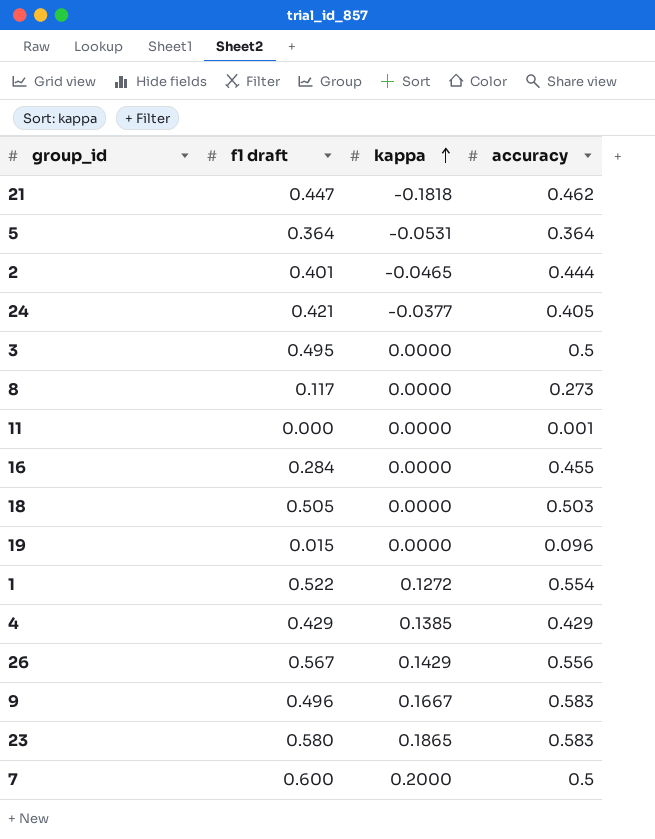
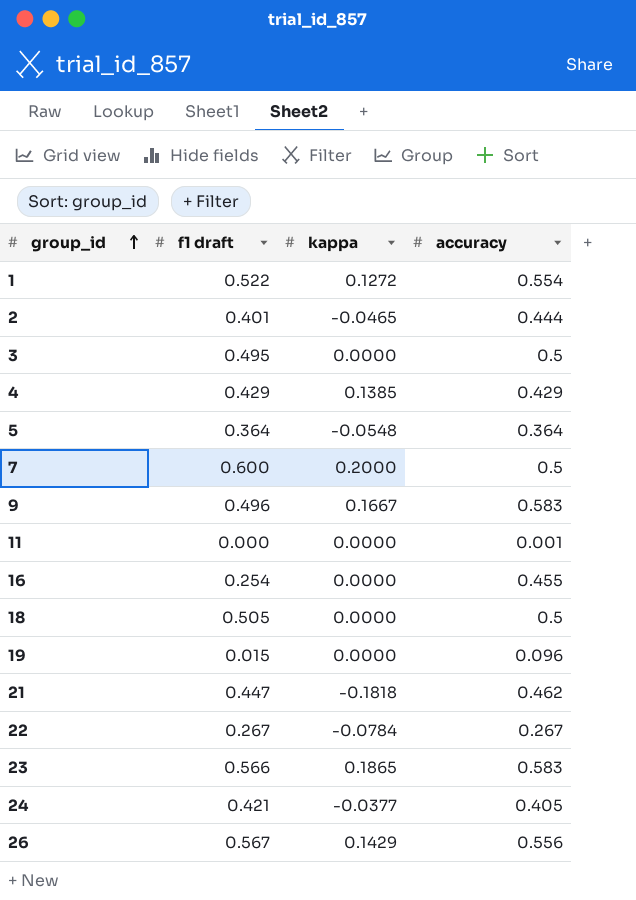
row order: kappa ascending -> group_id ascending
row 8: 0.117 | 0.0000 | 0.273 -> none
5 | kappa: -0.0531 -> -0.0548
16 | f1 draft: 0.284 -> 0.254
18 | accuracy: 0.503 -> 0.5
row 22: none -> 0.267 | -0.0784 | 0.267
23 | f1 draft: 0.580 -> 0.566

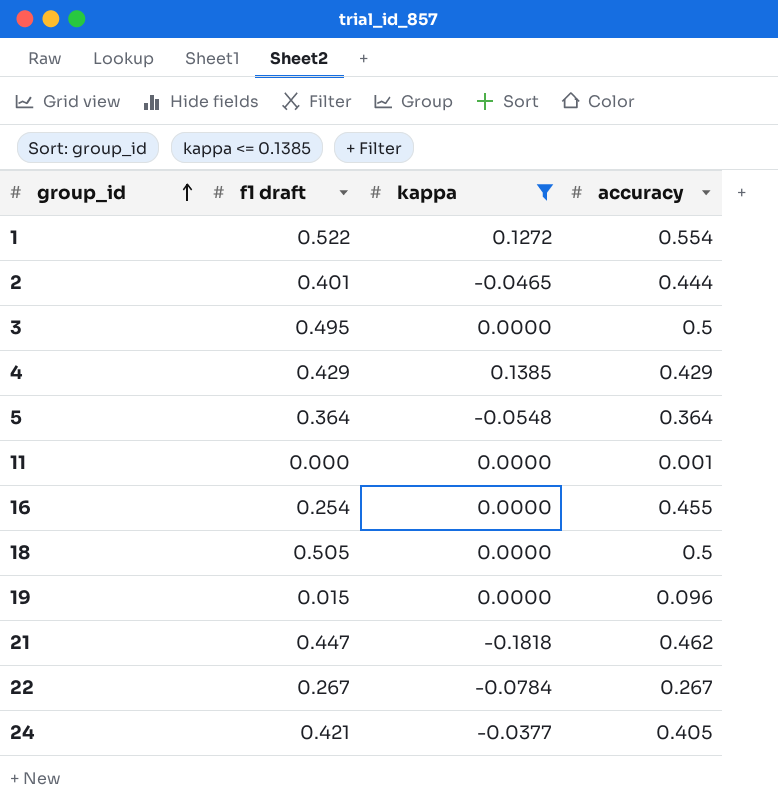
filter: none -> kappa <= 0.1385

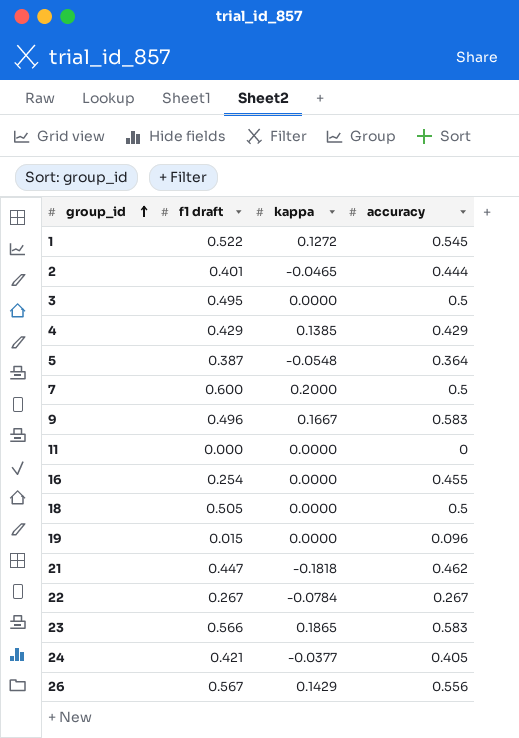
filter: kappa <= 0.1385 -> none
1 | accuracy: 0.554 -> 0.545
5 | f1 draft: 0.364 -> 0.387
11 | accuracy: 0.001 -> 0

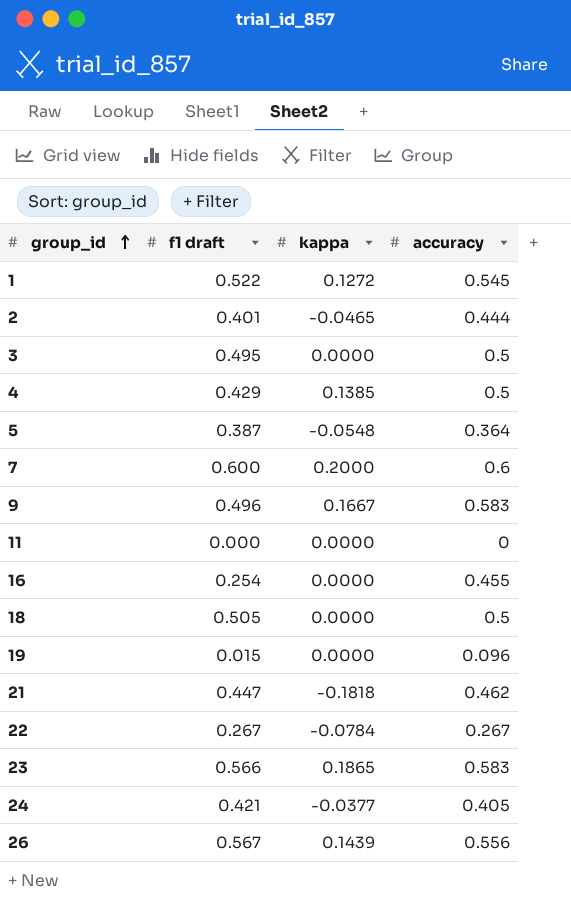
4 | accuracy: 0.429 -> 0.5
7 | accuracy: 0.5 -> 0.6
26 | kappa: 0.1429 -> 0.1439

